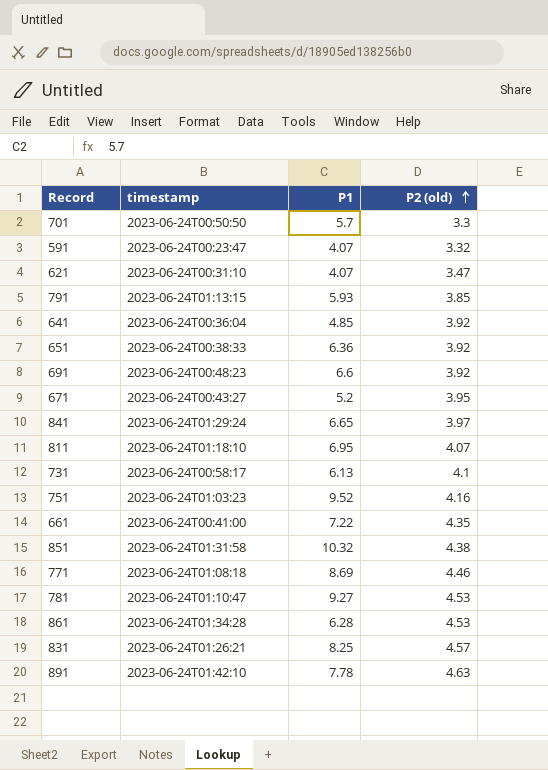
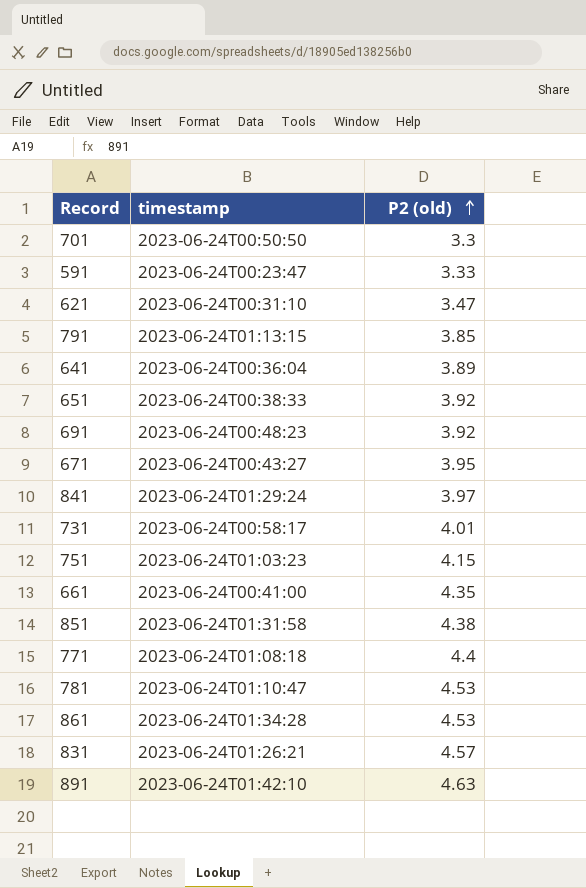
column P1 | position: 3 -> none
row 811: 2023-06-24T01:18:10 | 6.95 | 4.07 -> none
591 | P2 (old): 3.32 -> 3.33
641 | P2 (old): 3.92 -> 3.89
731 | P2 (old): 4.1 -> 4.01
751 | P2 (old): 4.16 -> 4.15
771 | P2 (old): 4.46 -> 4.4

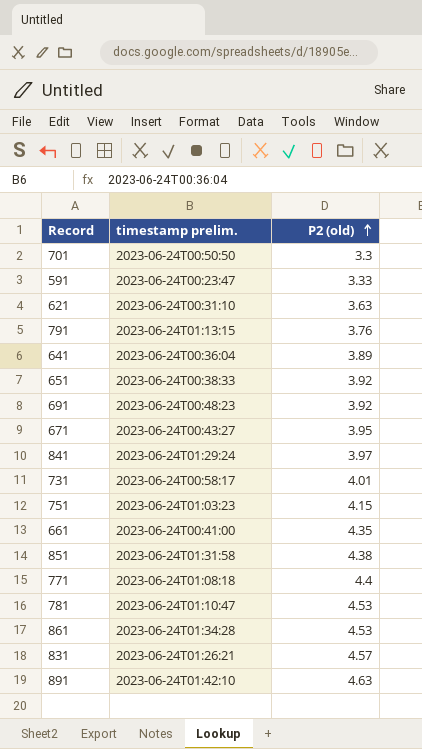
column name: timestamp -> timestamp prelim.
621 | P2 (old): 3.47 -> 3.63
791 | P2 (old): 3.85 -> 3.76

